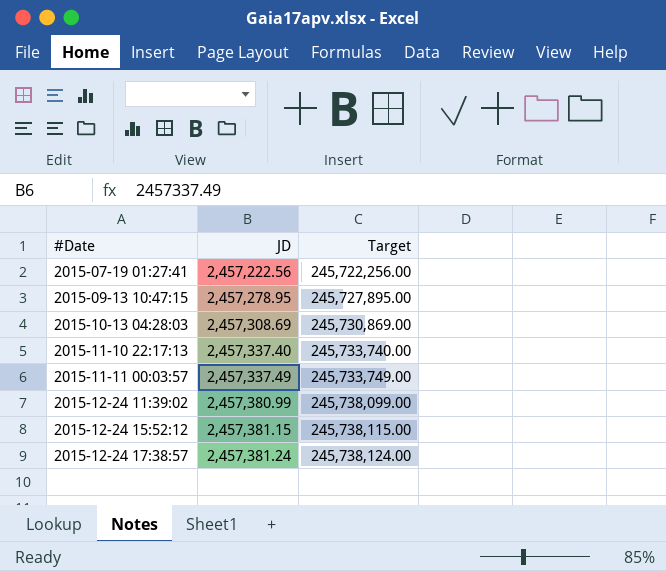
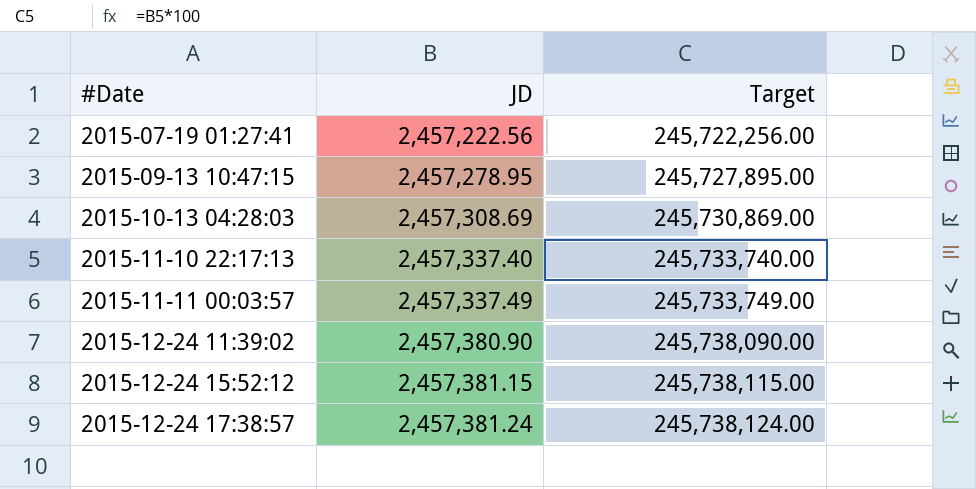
2015-12-24 11:39:02 | JD: 2,457,380.99 -> 2,457,380.90
2015-12-24 11:39:02 | Target: 245,738,099.00 -> 245,738,090.00

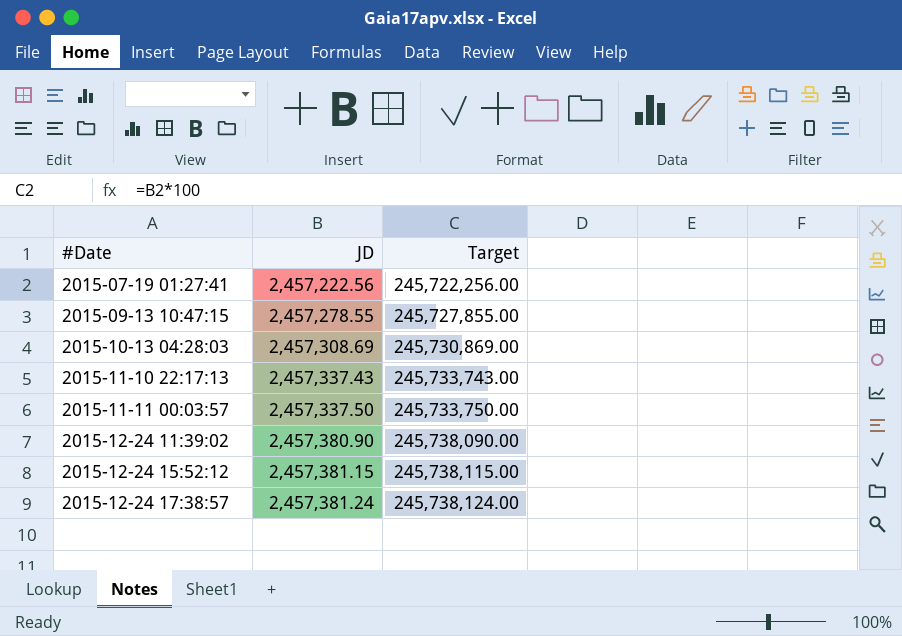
2015-09-13 10:47:15 | JD: 2,457,278.95 -> 2,457,278.55
2015-09-13 10:47:15 | Target: 245,727,895.00 -> 245,727,855.00
2015-11-10 22:17:13 | JD: 2,457,337.40 -> 2,457,337.43
2015-11-10 22:17:13 | Target: 245,733,740.00 -> 245,733,743.00
2015-11-11 00:03:57 | JD: 2,457,337.49 -> 2,457,337.50
2015-11-11 00:03:57 | Target: 245,733,749.00 -> 245,733,750.00

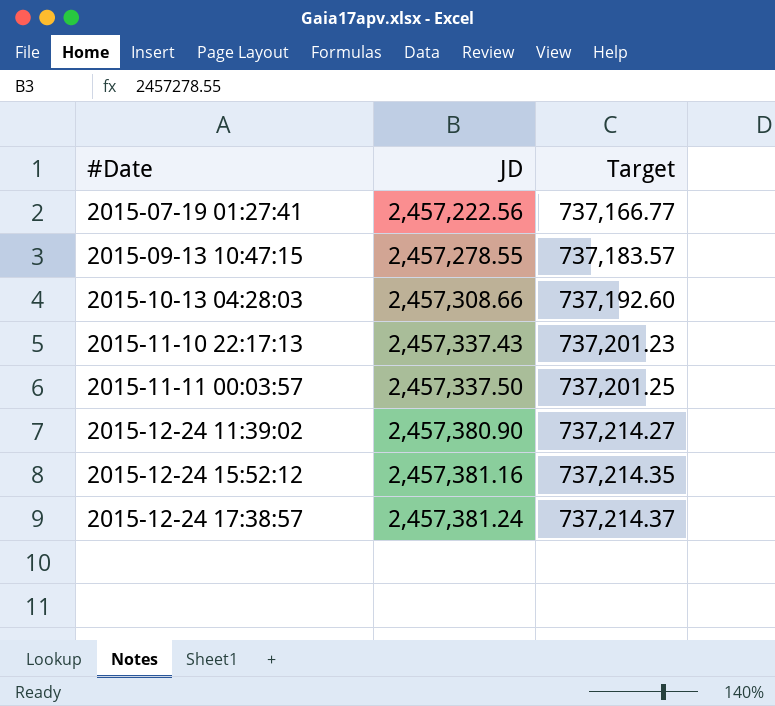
column Target | formula: [JD] * 100 -> [JD] * 0.3
2015-10-13 04:28:03 | JD: 2,457,308.69 -> 2,457,308.66
2015-12-24 15:52:12 | JD: 2,457,381.15 -> 2,457,381.16

